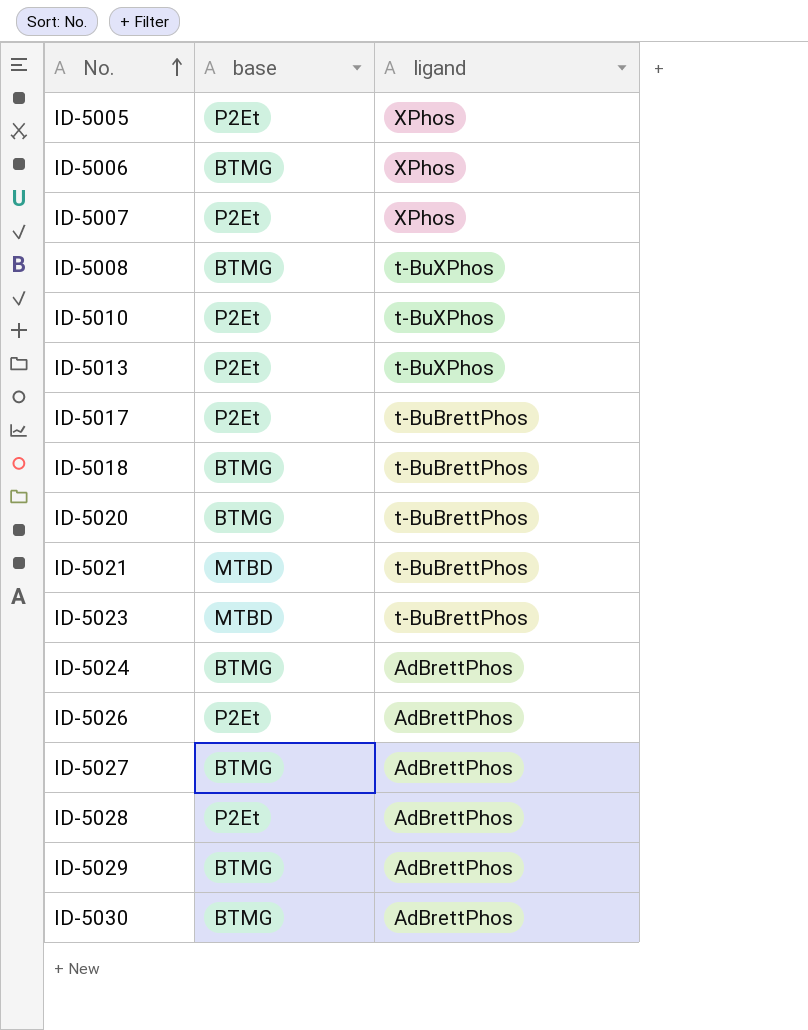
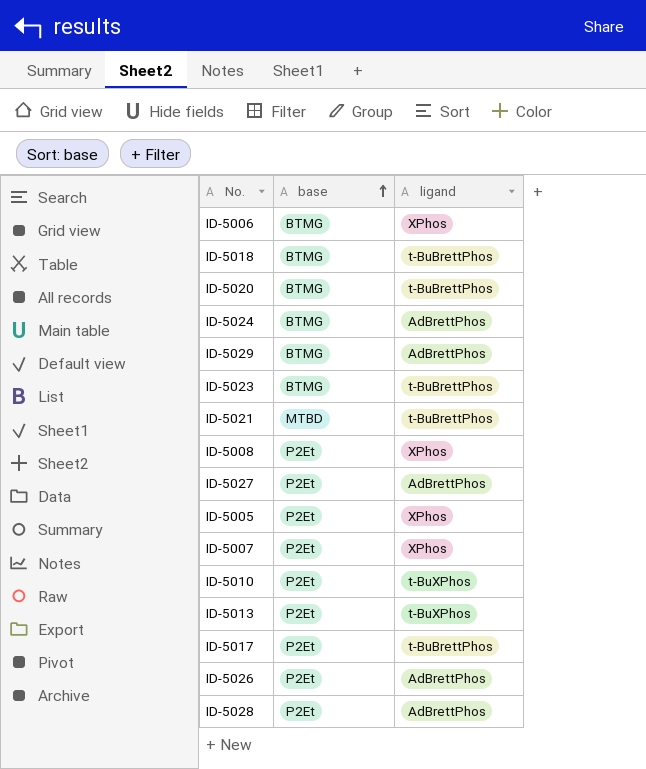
row order: No. ascending -> base ascending
row ID-5030: BTMG | AdBrettPhos -> none
ID-5023 | base: MTBD -> BTMG
ID-5008 | base: BTMG -> P2Et
ID-5008 | ligand: t-BuXPhos -> XPhos
ID-5027 | base: BTMG -> P2Et

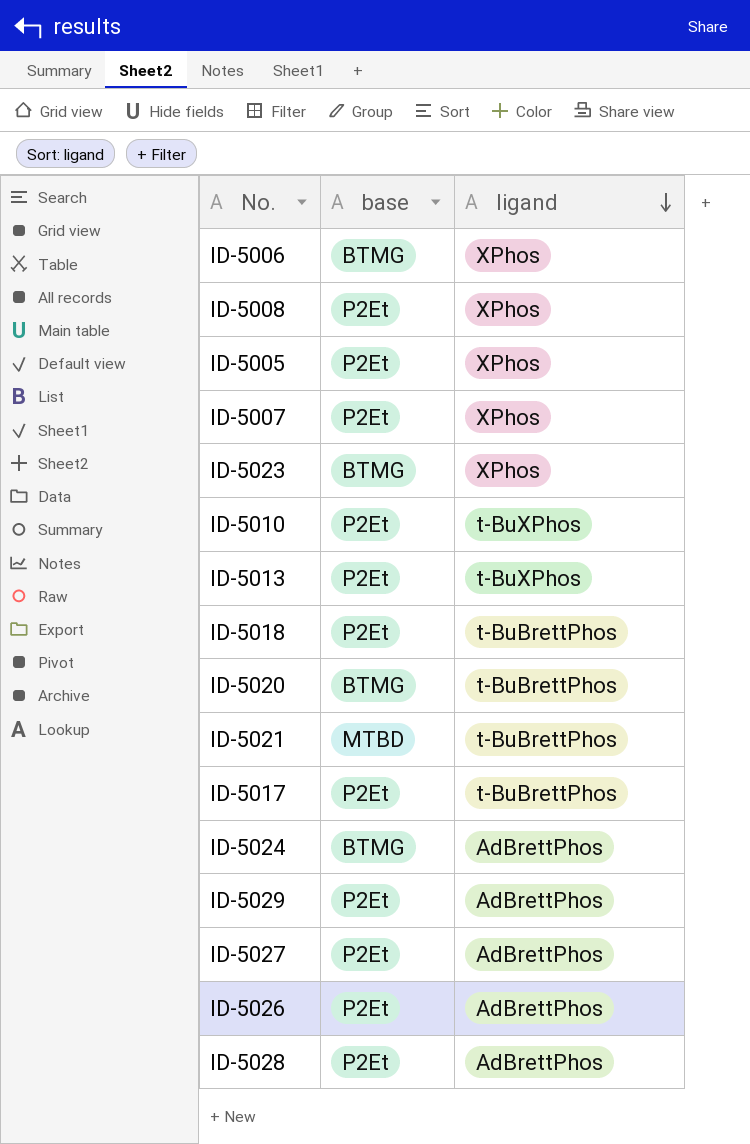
row order: base ascending -> ligand descending
ID-5023 | ligand: t-BuBrettPhos -> XPhos
ID-5018 | base: BTMG -> P2Et
ID-5029 | base: BTMG -> P2Et

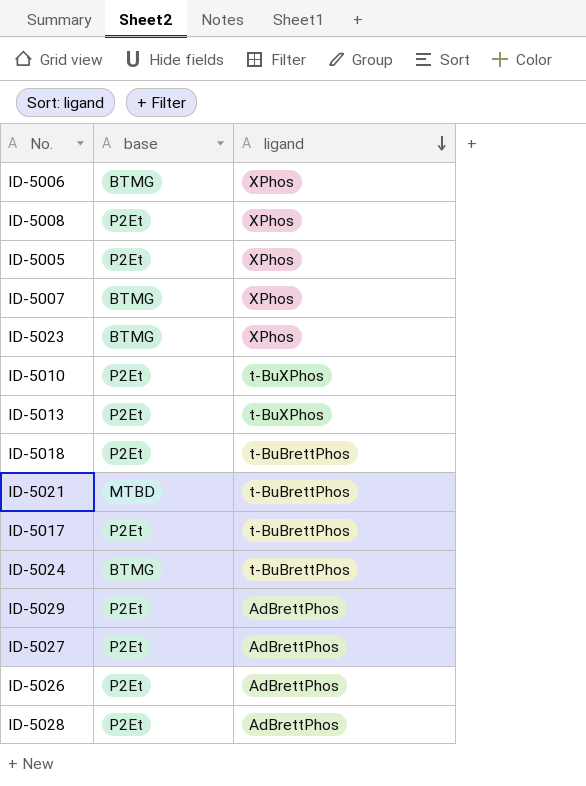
row ID-5020: BTMG | t-BuBrettPhos -> none
ID-5007 | base: P2Et -> BTMG
ID-5024 | ligand: AdBrettPhos -> t-BuBrettPhos

